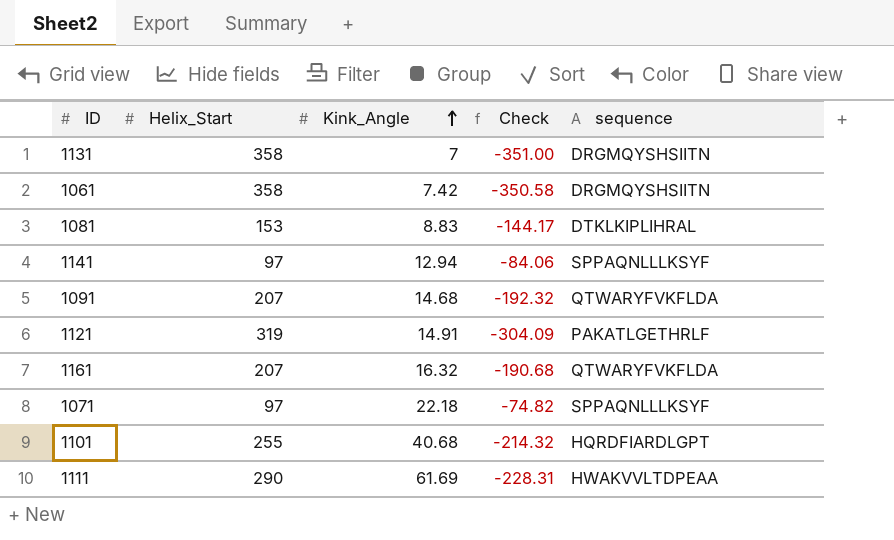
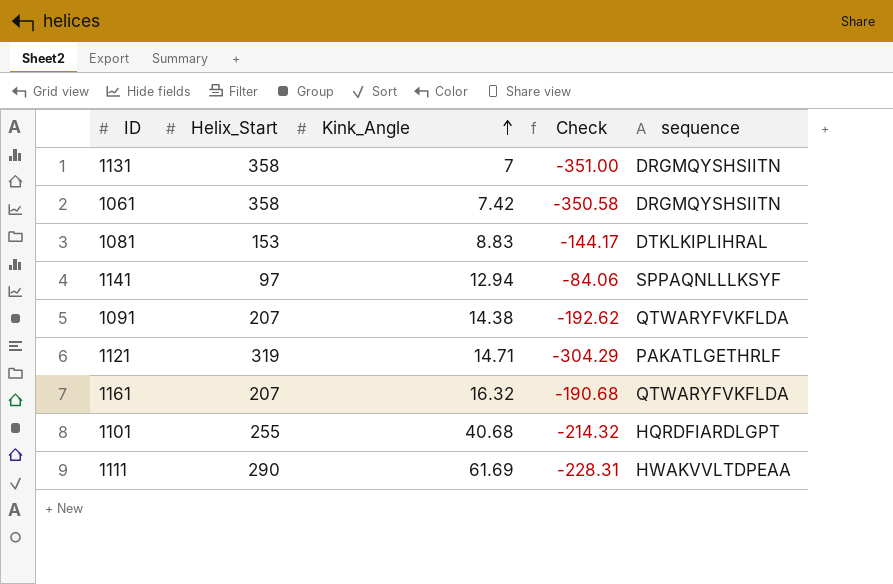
row 1071: 97 | 22.18 | -74.82 | SPPAQNLLLKSYF -> none
1091 | Kink_Angle: 14.68 -> 14.38
1091 | Check: -192.32 -> -192.62
1121 | Kink_Angle: 14.91 -> 14.71
1121 | Check: -304.09 -> -304.29

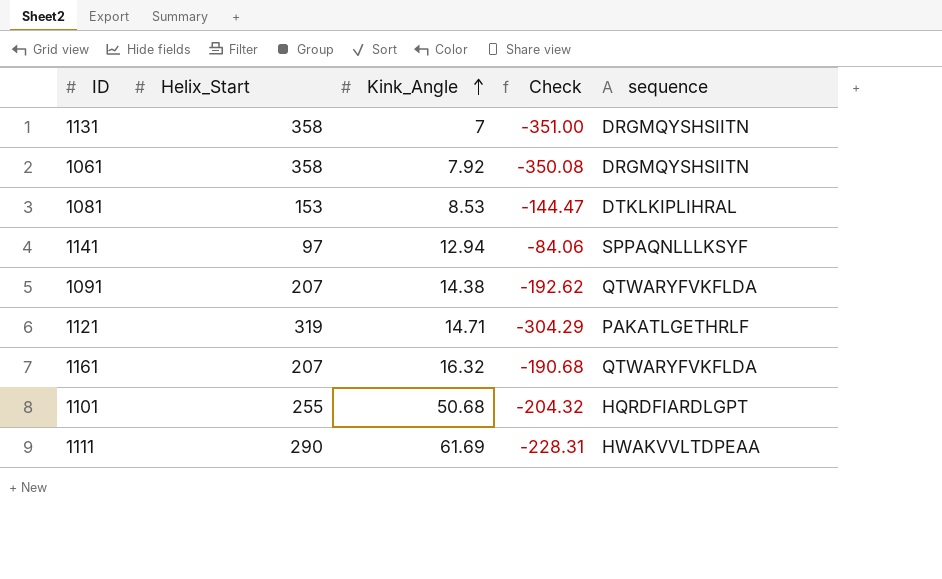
1061 | Kink_Angle: 7.42 -> 7.92
1061 | Check: -350.58 -> -350.08
1081 | Kink_Angle: 8.83 -> 8.53
1081 | Check: -144.17 -> -144.47
1101 | Kink_Angle: 40.68 -> 50.68
1101 | Check: -214.32 -> -204.32

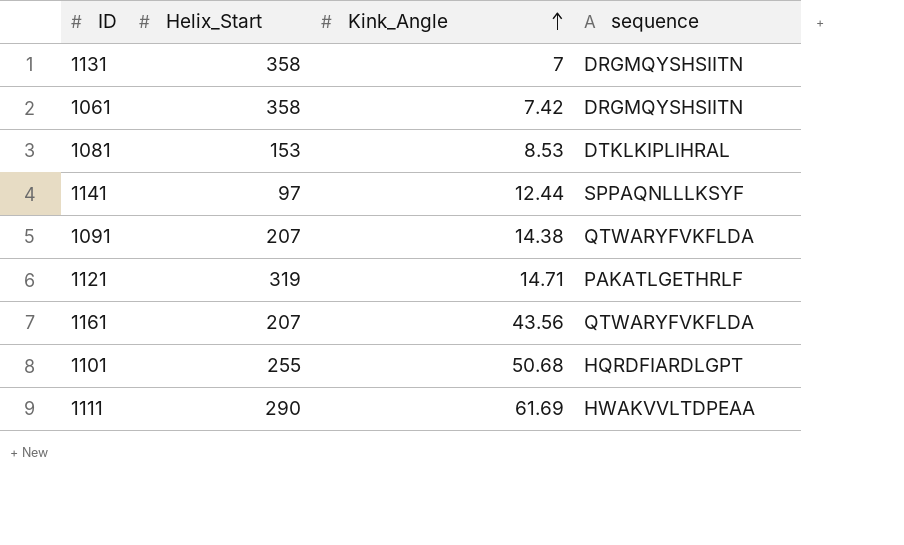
column Check | formula: [Kink_Angle] - [Helix_Start] -> none
1061 | Kink_Angle: 7.92 -> 7.42
1141 | Kink_Angle: 12.94 -> 12.44
1161 | Kink_Angle: 16.32 -> 43.56

